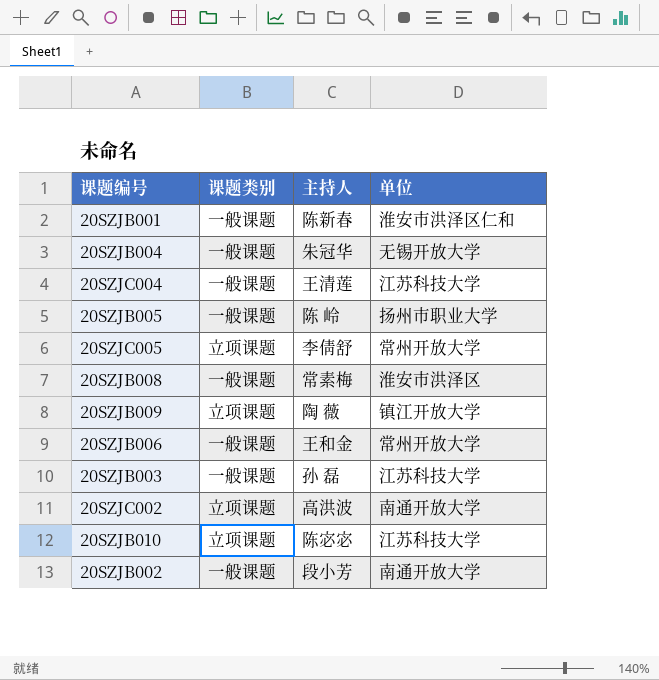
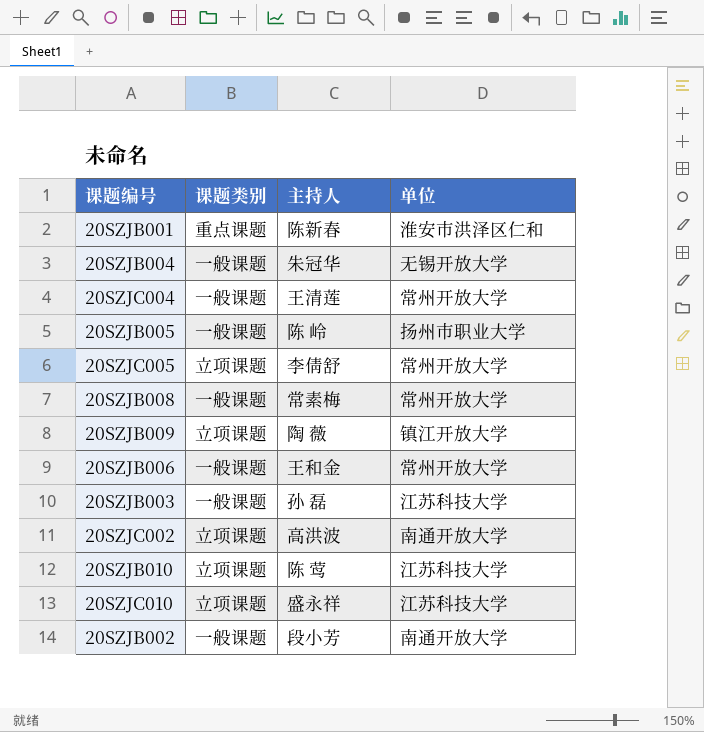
20SZJB001 | 课题类别: 一般课题 -> 重点课题
20SZJC004 | 单位: 江苏科技大学 -> 常州开放大学
20SZJB008 | 单位: 淮安市洪泽区 -> 常州开放大学
20SZJB010 | 主持人: 陈宓宓 -> 陈 莺
row 20SZJC010: none -> 立项课题 | 盛永祥 | 江苏科技大学

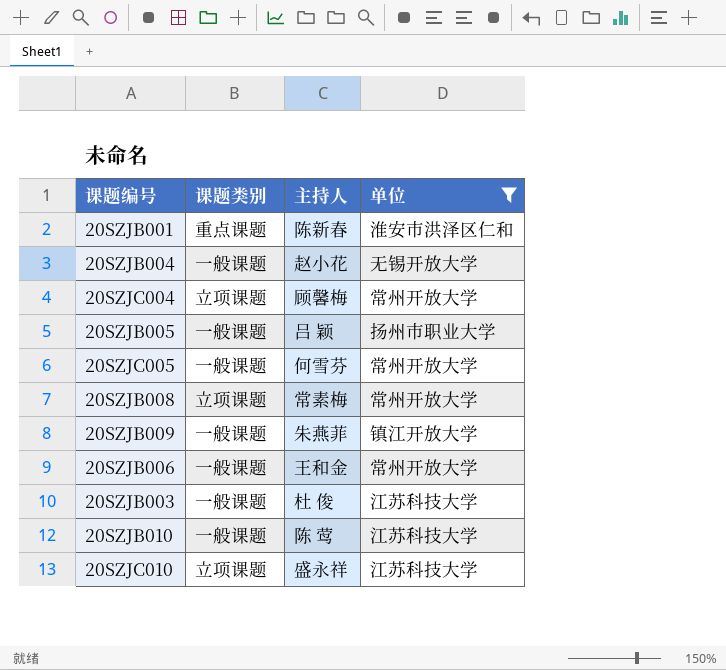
filter: none -> 单位 != 南通开放大学
20SZJB004 | 主持人: 朱冠华 -> 赵小花
20SZJC004 | 课题类别: 一般课题 -> 立项课题
20SZJC004 | 主持人: 王清莲 -> 顾馨梅
20SZJB005 | 主持人: 陈 岭 -> 吕 颖
20SZJC005 | 课题类别: 立项课题 -> 一般课题
20SZJC005 | 主持人: 李倩舒 -> 何雪芬
20SZJB008 | 课题类别: 一般课题 -> 立项课题
20SZJB009 | 课题类别: 立项课题 -> 一般课题
20SZJB009 | 主持人: 陶 薇 -> 朱燕菲
20SZJB003 | 主持人: 孙 磊 -> 杜 俊
20SZJB010 | 课题类别: 立项课题 -> 一般课题

